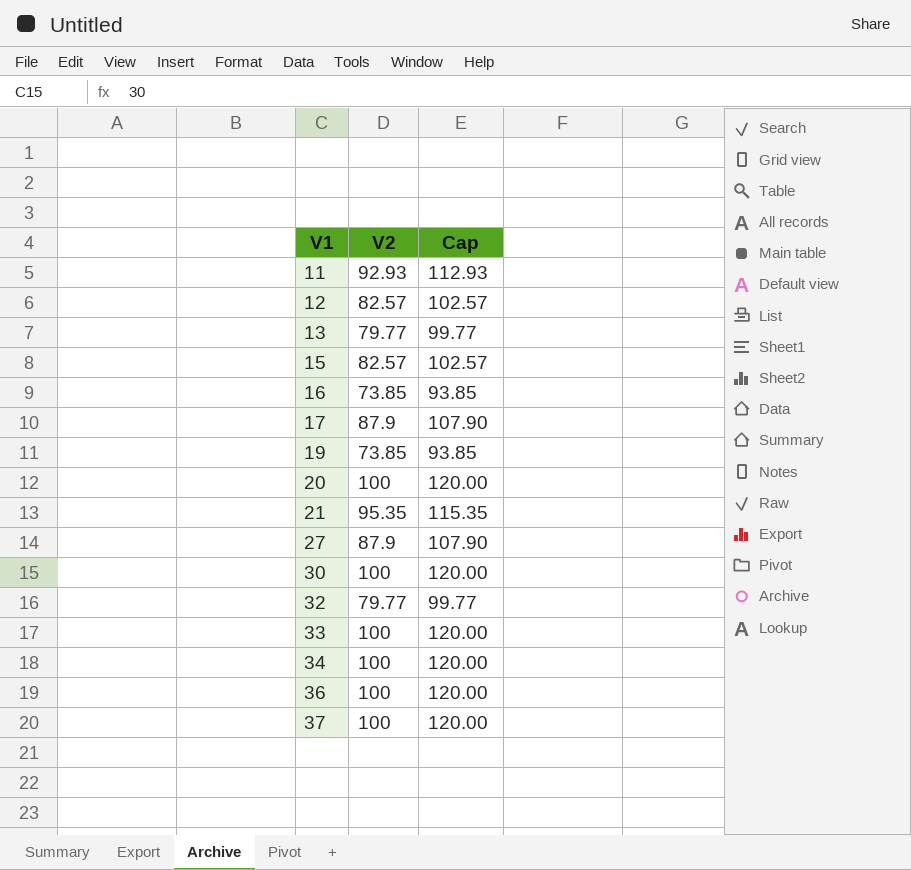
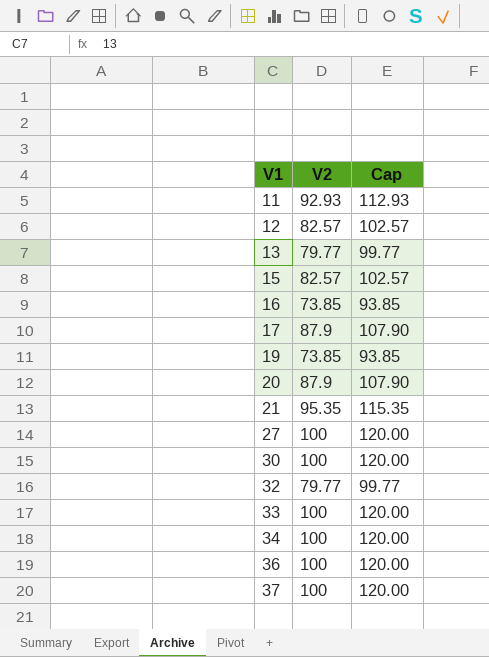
20 | V2: 100 -> 87.9
20 | Cap: 120.00 -> 107.90
27 | V2: 87.9 -> 100
27 | Cap: 107.90 -> 120.00

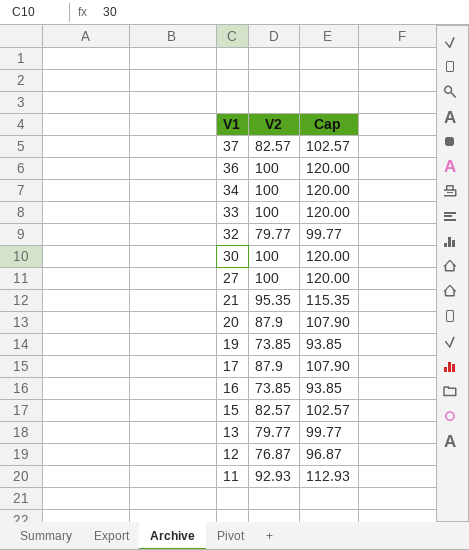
row order: V1 ascending -> V1 descending
37 | V2: 100 -> 82.57
37 | Cap: 120.00 -> 102.57
12 | V2: 82.57 -> 76.87
12 | Cap: 102.57 -> 96.87

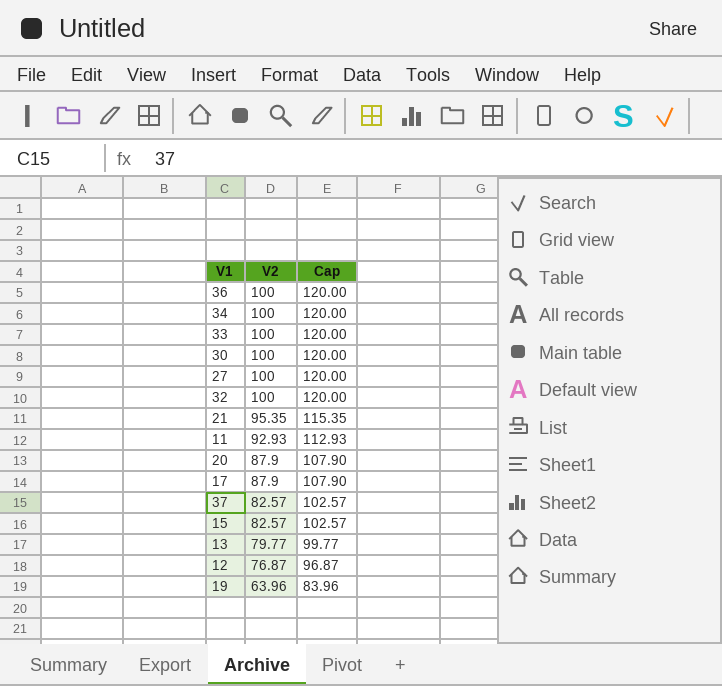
row order: V1 descending -> V2 descending
row 16: 73.85 | 93.85 -> none
32 | V2: 79.77 -> 100
32 | Cap: 99.77 -> 120.00
19 | V2: 73.85 -> 63.96
19 | Cap: 93.85 -> 83.96

